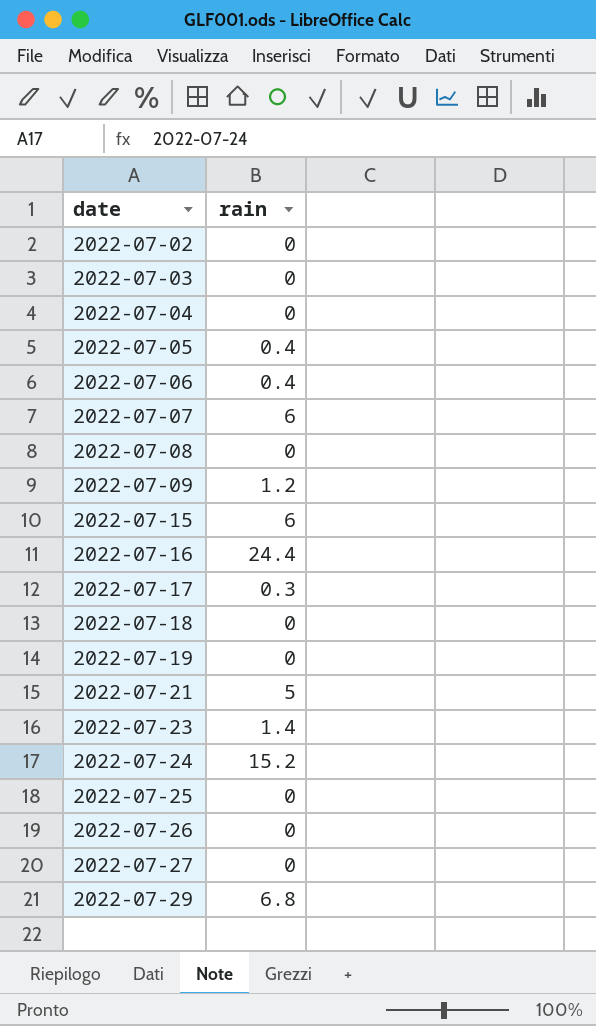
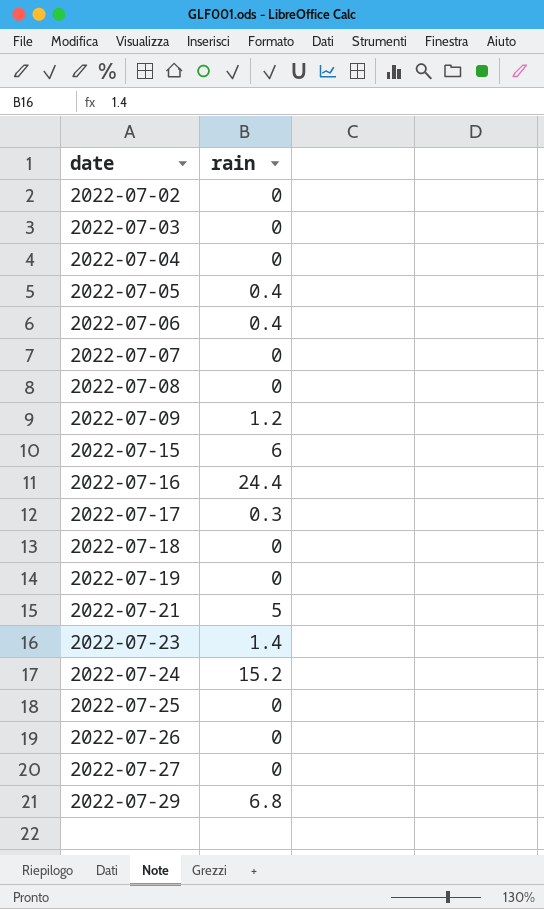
2022-07-07 | rain: 6 -> 0

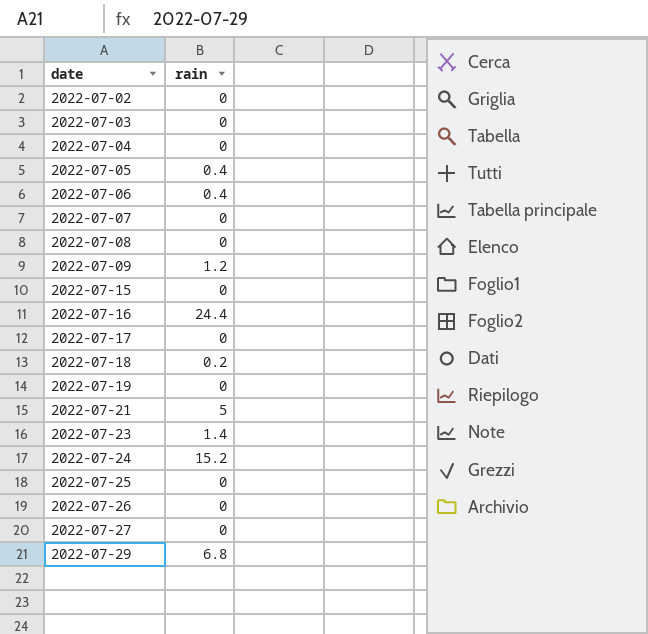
2022-07-15 | rain: 6 -> 0
2022-07-17 | rain: 0.3 -> 0
2022-07-18 | rain: 0 -> 0.2

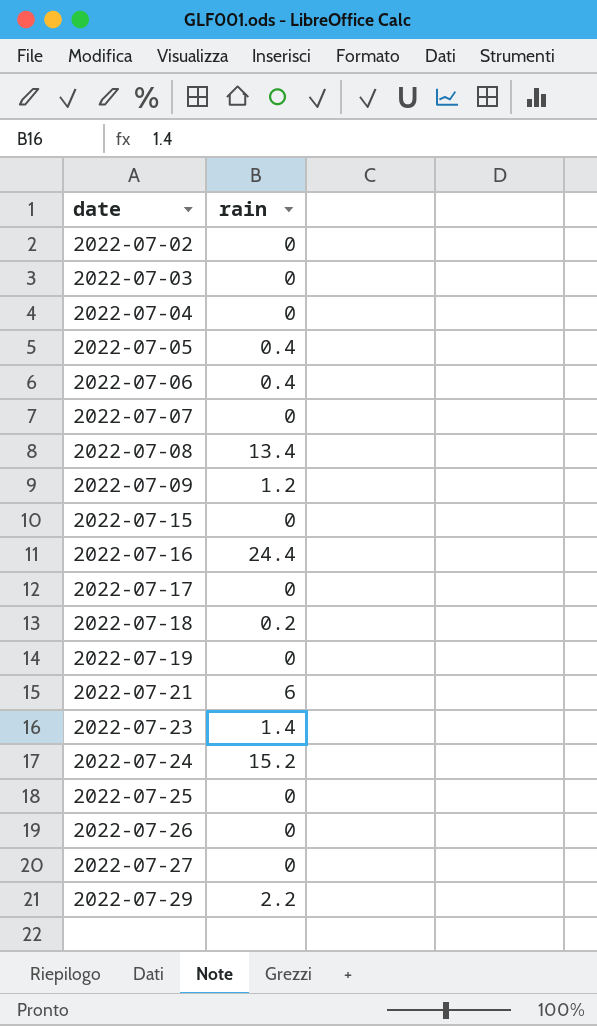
2022-07-08 | rain: 0 -> 13.4
2022-07-21 | rain: 5 -> 6
2022-07-29 | rain: 6.8 -> 2.2

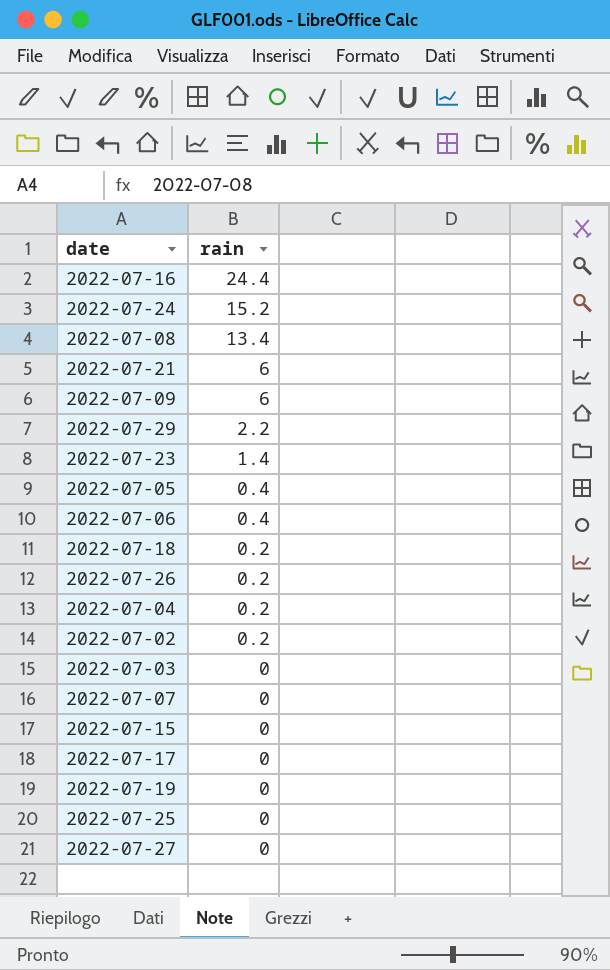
row order: date ascending -> rain descending
2022-07-09 | rain: 1.2 -> 6
2022-07-26 | rain: 0 -> 0.2
2022-07-04 | rain: 0 -> 0.2
2022-07-02 | rain: 0 -> 0.2

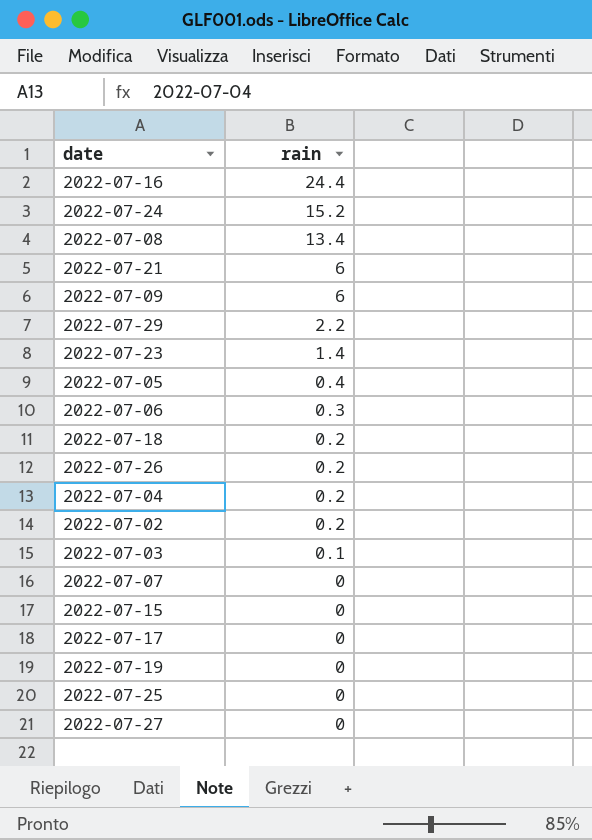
2022-07-06 | rain: 0.4 -> 0.3
2022-07-03 | rain: 0 -> 0.1

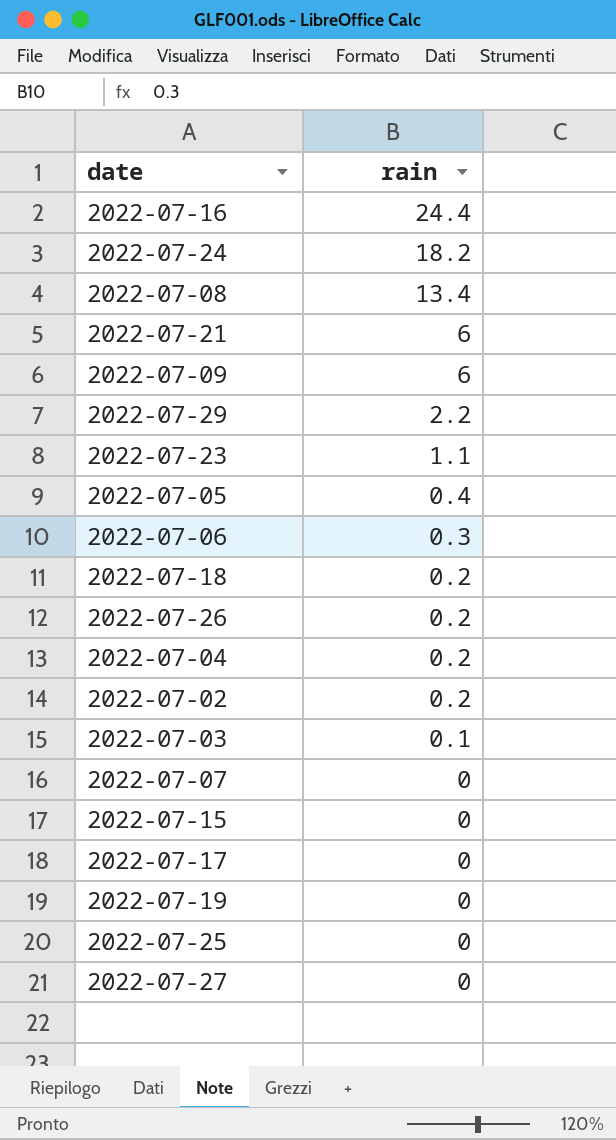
2022-07-24 | rain: 15.2 -> 18.2
2022-07-23 | rain: 1.4 -> 1.1

